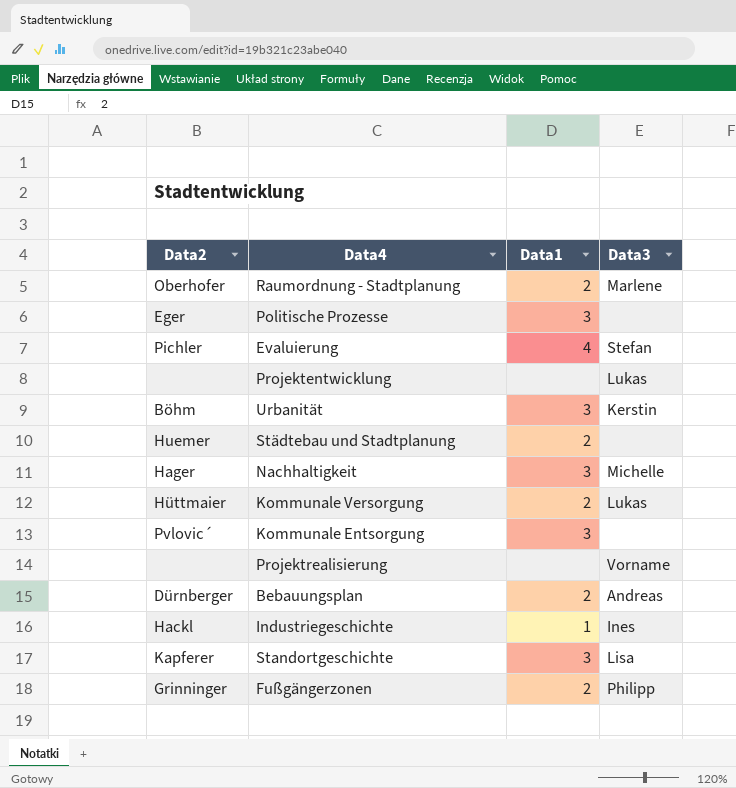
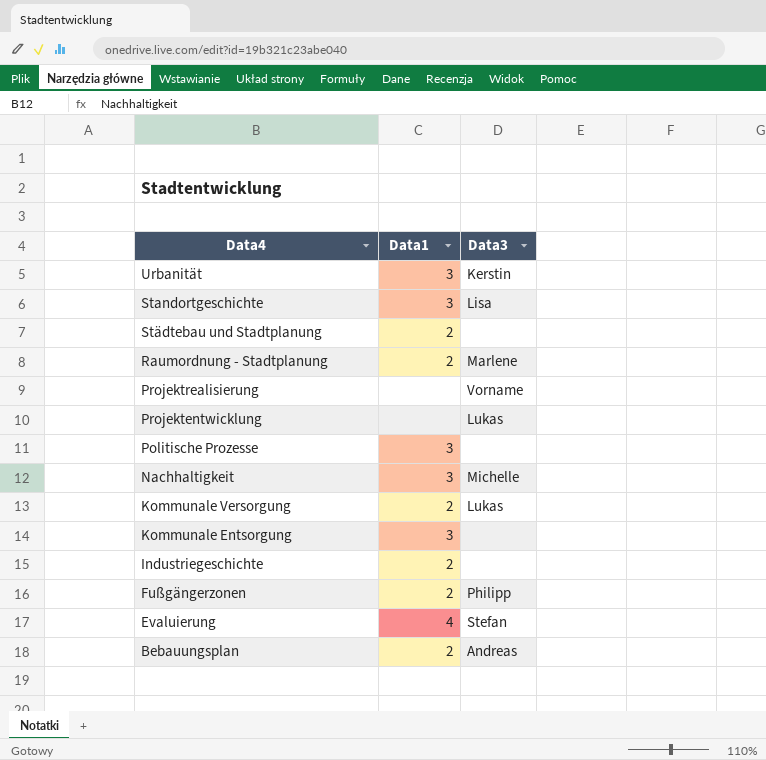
row order: none -> Data4 descending
column Data2 | position: 1 -> none
Industriegeschichte | Data1: 1 -> 2
Industriegeschichte | Data3: Ines -> none

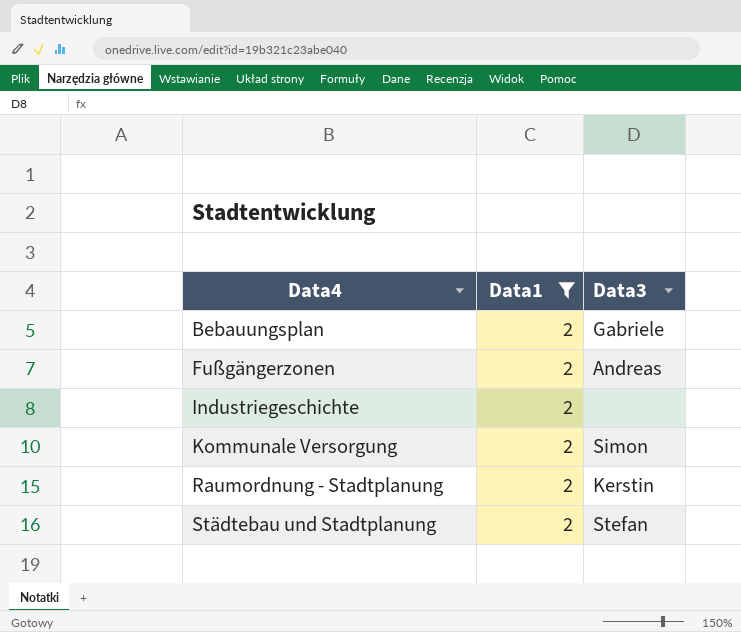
filter: none -> Data1 = 2
row order: Data4 descending -> Data4 ascending
Bebauungsplan | Data3: Andreas -> Gabriele
Fußgängerzonen | Data3: Philipp -> Andreas
Kommunale Versorgung | Data3: Lukas -> Simon
Raumordnung - Stadtplanung | Data3: Marlene -> Kerstin
Städtebau und Stadtplanung | Data3: none -> Stefan

